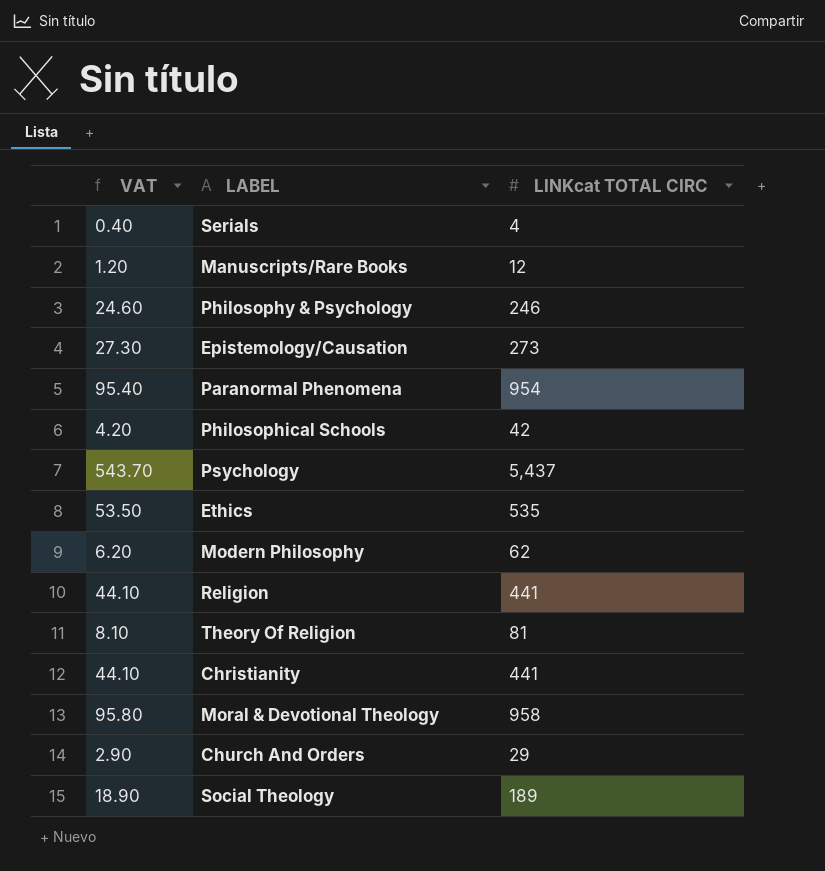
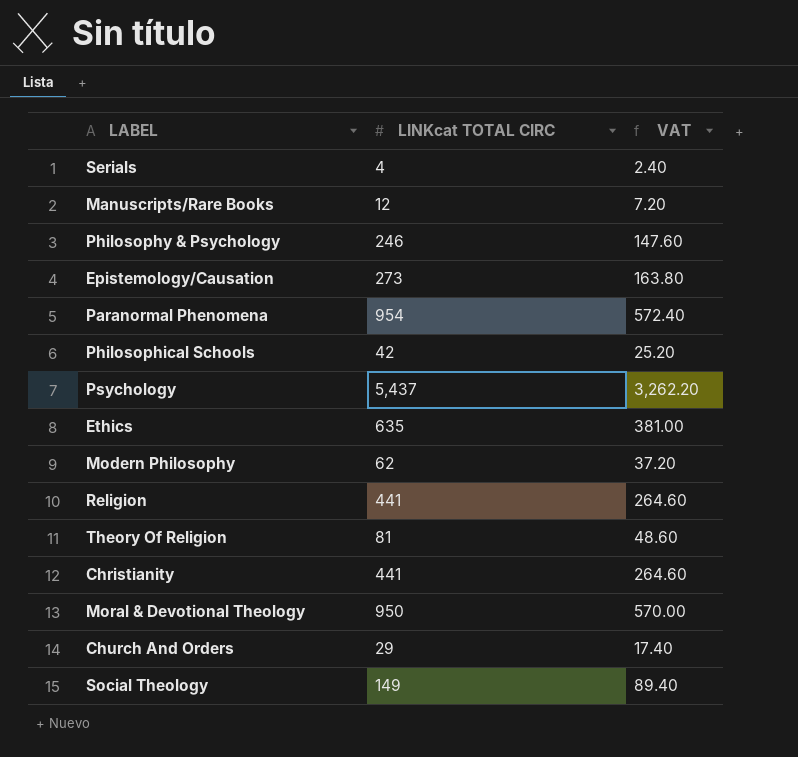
column VAT | formula: [LINKcat TOTAL CIRC] * 0.1 -> [LINKcat TOTAL CIRC] * 0.6
column VAT | position: 1 -> 3
Ethics | LINKcat TOTAL CIRC: 535 -> 635
Moral & Devotional Theology | LINKcat TOTAL CIRC: 958 -> 950
Social Theology | LINKcat TOTAL CIRC: 189 -> 149

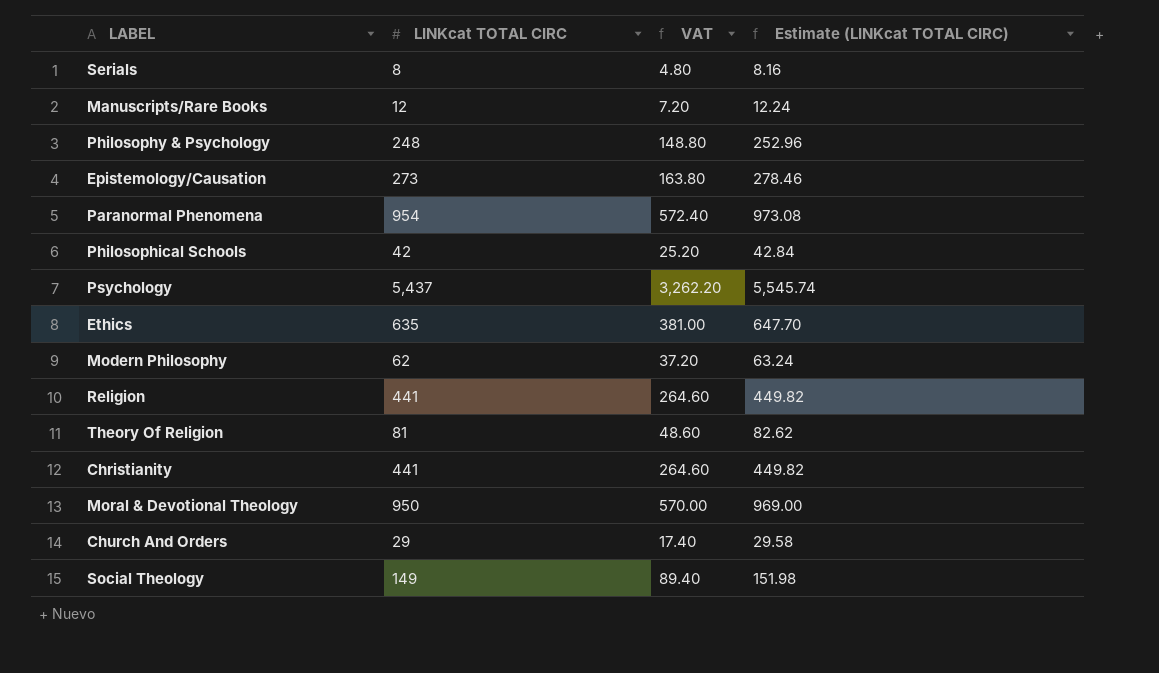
column Estimate (LINKcat TOTAL CIRC) | formula: none -> [LINKcat TOTAL CIRC] * 1.02
Serials | LINKcat TOTAL CIRC: 4 -> 8
Serials | VAT: 2.40 -> 4.80
Philosophy & Psychology | LINKcat TOTAL CIRC: 246 -> 248
Philosophy & Psychology | VAT: 147.60 -> 148.80

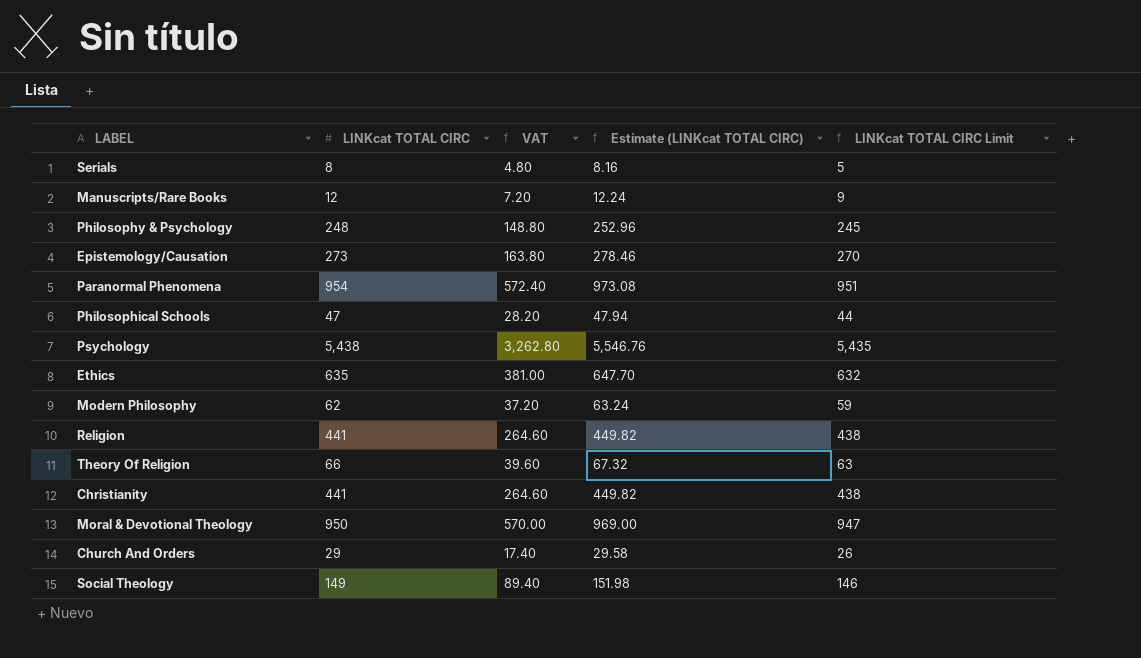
column LINKcat TOTAL CIRC Limit | formula: none -> [LINKcat TOTAL CIRC] - 3
Philosophical Schools | LINKcat TOTAL CIRC: 42 -> 47
Philosophical Schools | VAT: 25.20 -> 28.20
Philosophical Schools | Estimate (LINKcat TOTAL CIRC): 42.84 -> 47.94
Psychology | LINKcat TOTAL CIRC: 5,437 -> 5,438
Psychology | VAT: 3,262.20 -> 3,262.80
Psychology | Estimate (LINKcat TOTAL CIRC): 5,545.74 -> 5,546.76
Theory Of Religion | LINKcat TOTAL CIRC: 81 -> 66
Theory Of Religion | VAT: 48.60 -> 39.60
Theory Of Religion | Estimate (LINKcat TOTAL CIRC): 82.62 -> 67.32

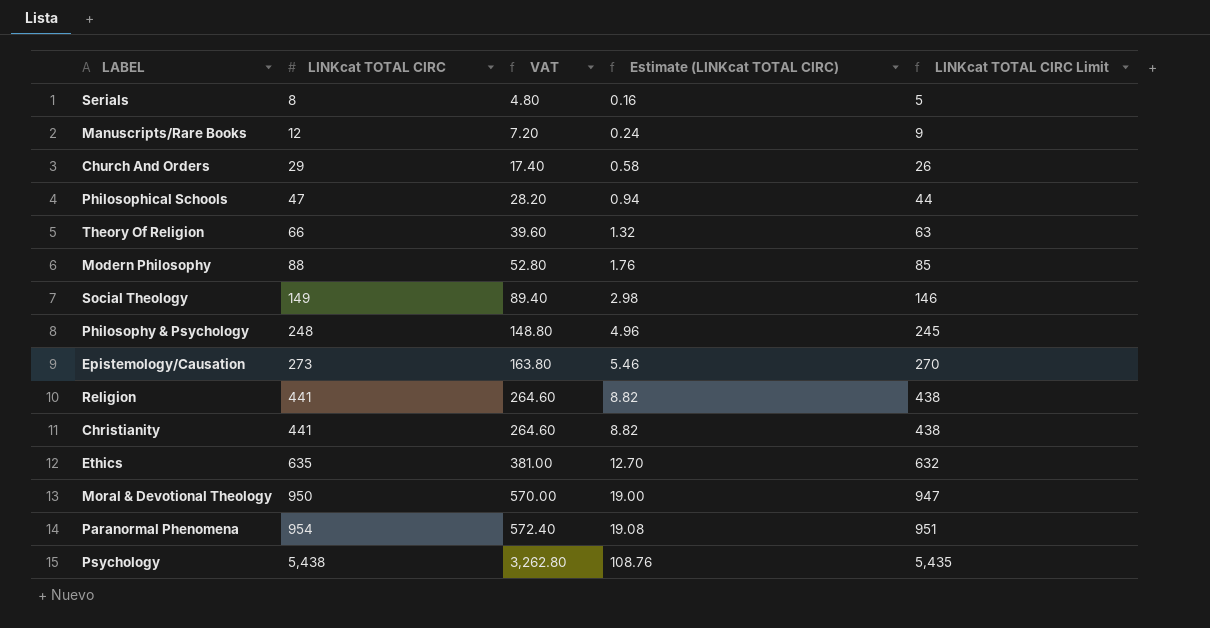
row order: none -> LINKcat TOTAL CIRC ascending
column Estimate (LINKcat TOTAL CIRC) | formula: [LINKcat TOTAL CIRC] * 1.02 -> [LINKcat TOTAL CIRC] * 0.02
Modern Philosophy | LINKcat TOTAL CIRC: 62 -> 88
Modern Philosophy | VAT: 37.20 -> 52.80
Modern Philosophy | LINKcat TOTAL CIRC Limit: 59 -> 85

